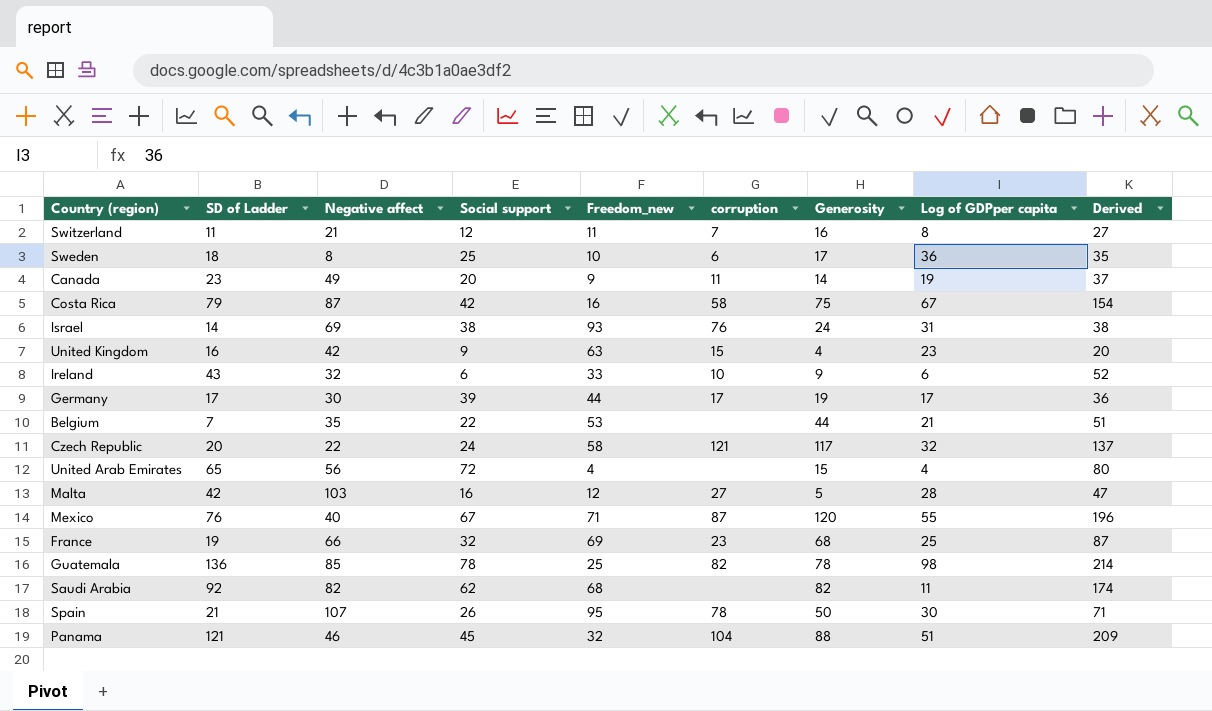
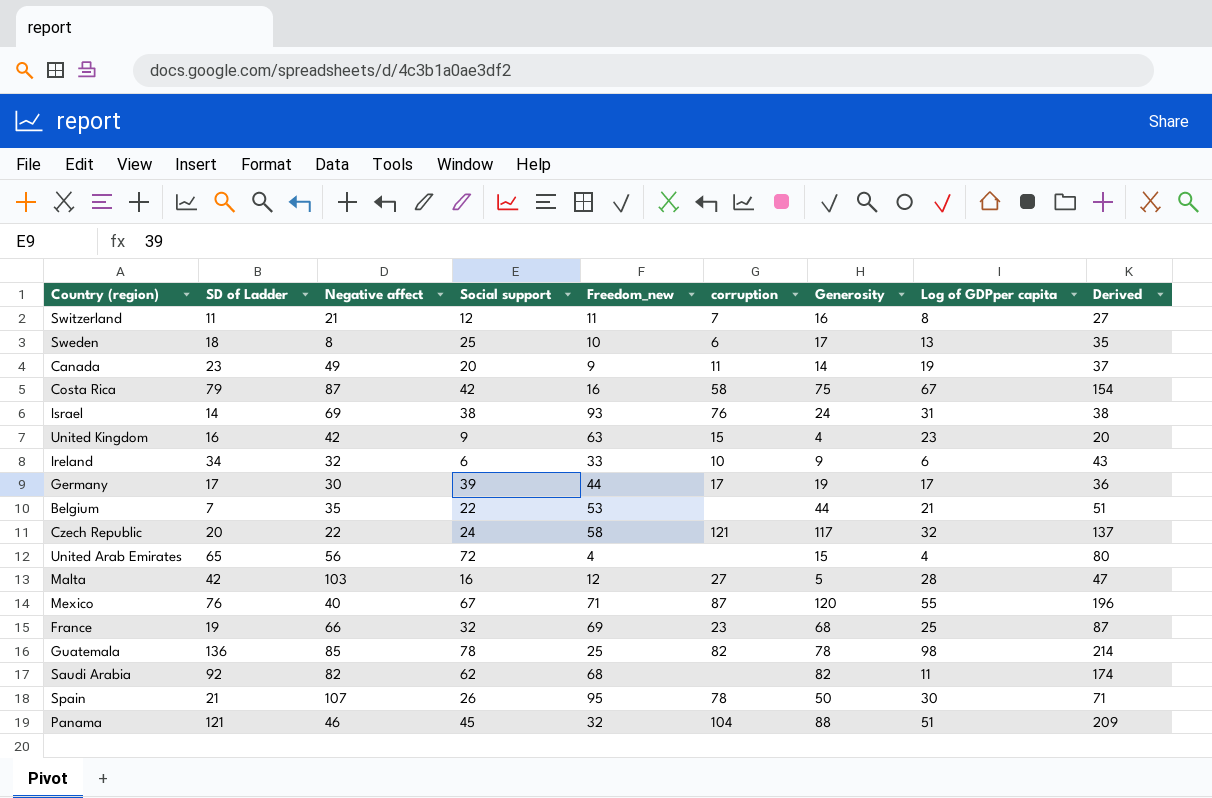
Sweden | Log of GDPper capita: 36 -> 13
Ireland | SD of Ladder: 43 -> 34
Ireland | Derived: 52 -> 43

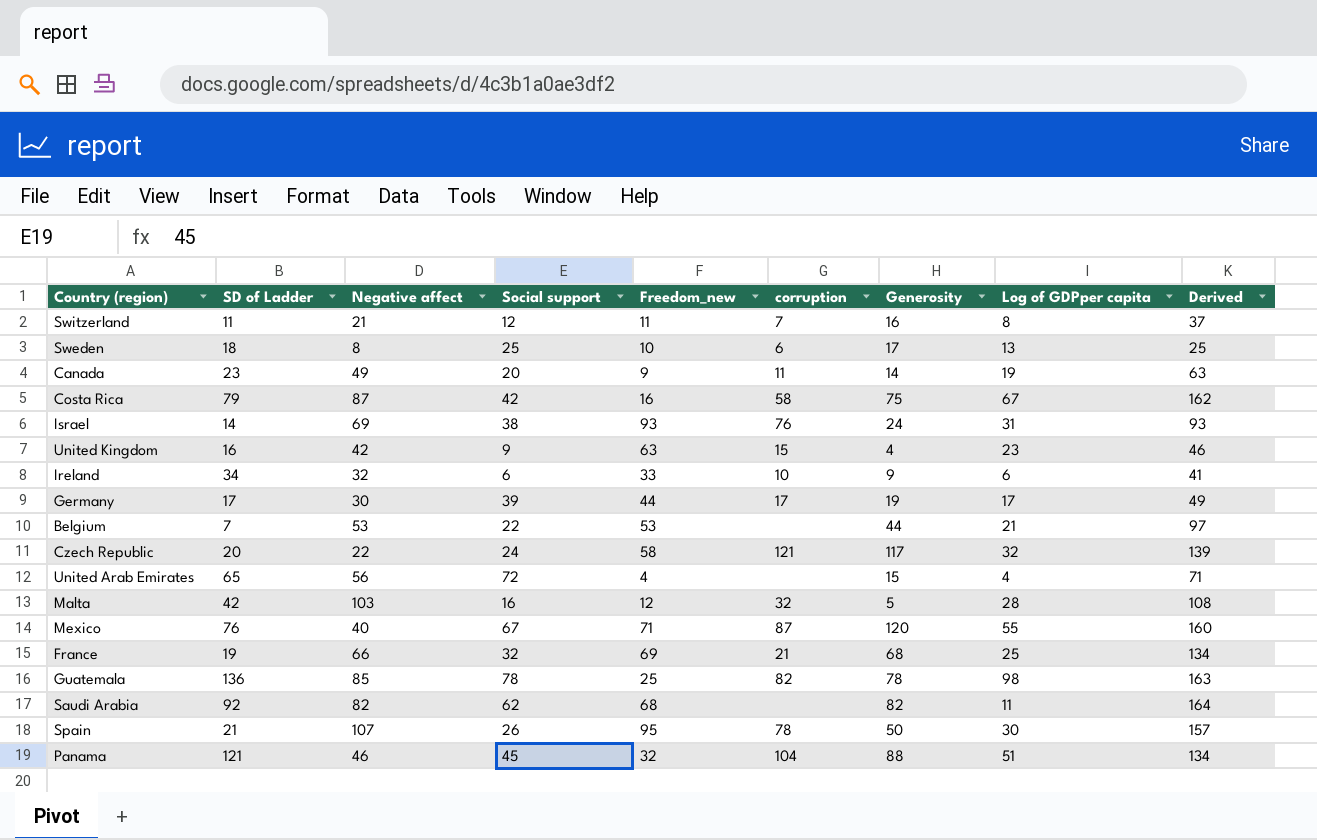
column Derived | formula: [SD of Ladder] + [Generosity] -> [Negative affect] + [Generosity]
Belgium | Negative affect: 35 -> 53
Malta | corruption: 27 -> 32
France | corruption: 23 -> 21

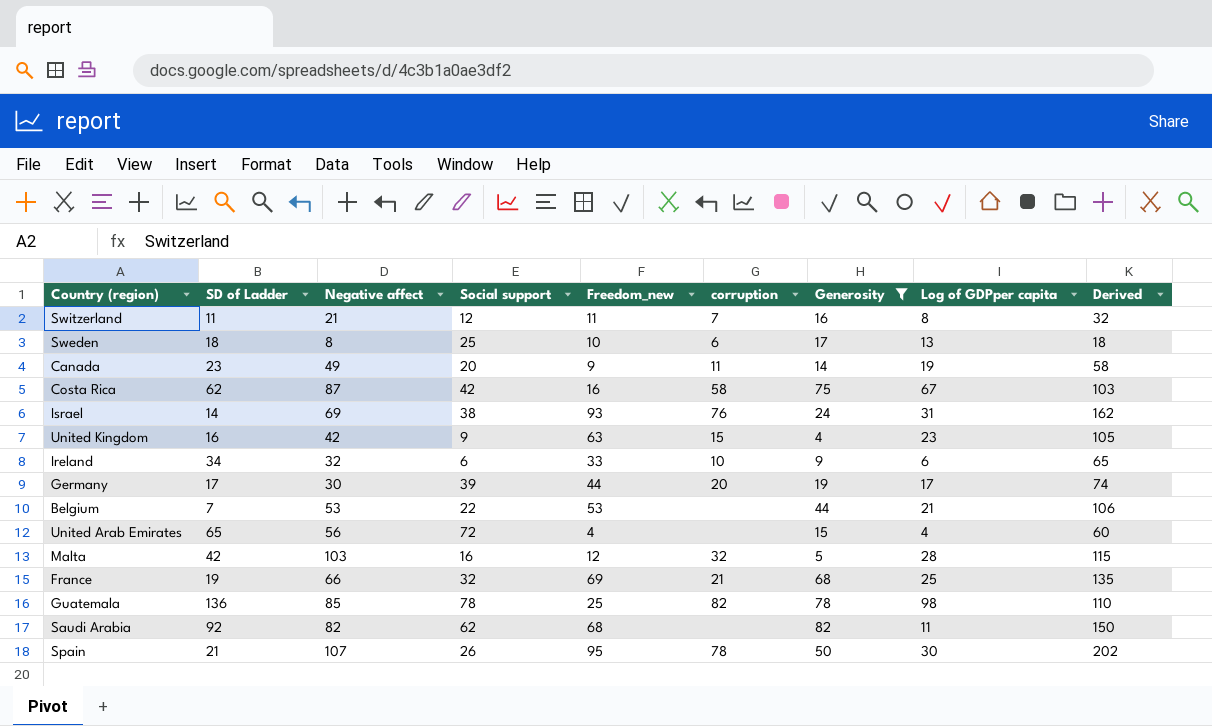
filter: none -> Generosity <= 82
column Derived | formula: [Negative affect] + [Generosity] -> [Negative affect] + [Freedom_new]
Costa Rica | SD of Ladder: 79 -> 62
Germany | corruption: 17 -> 20

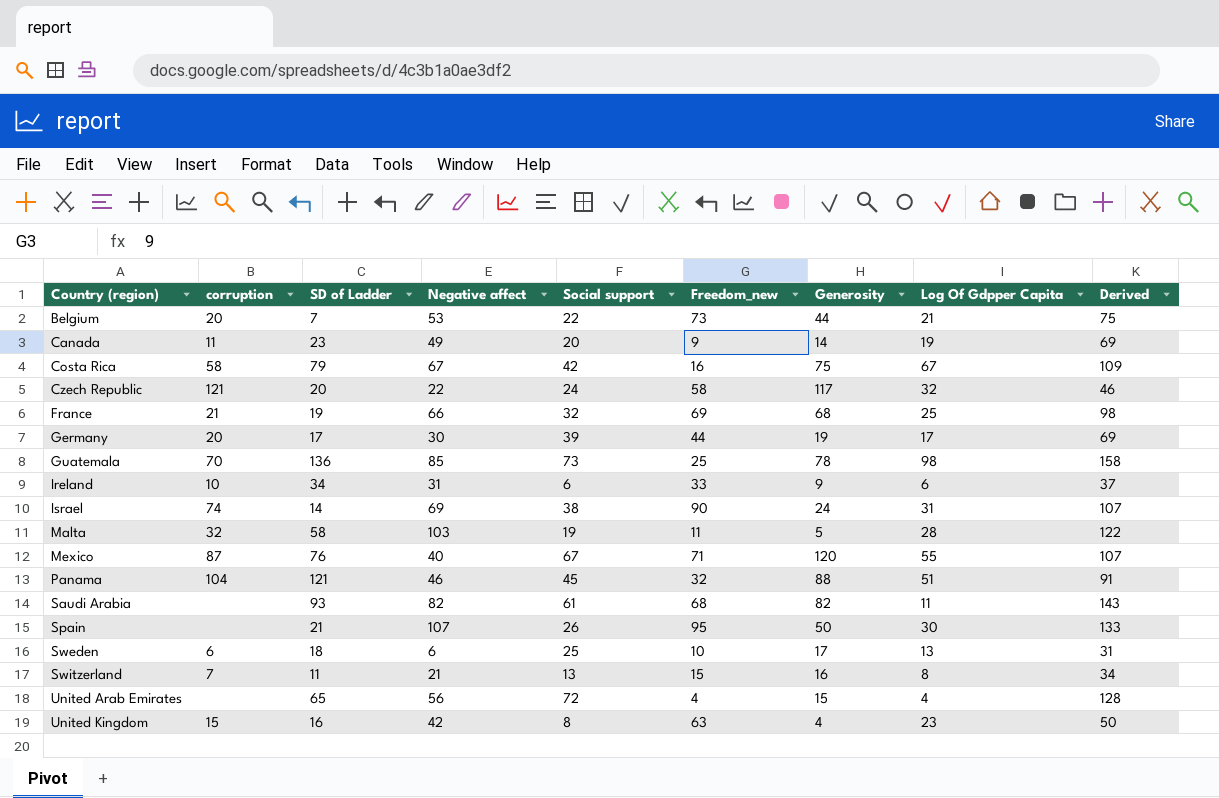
filter: Generosity <= 82 -> none
row order: none -> Country (region) ascending
column corruption | position: 6 -> 2
column name: Log of GDPper capita -> Log Of Gdpper Capita
column Derived | formula: [Negative affect] + [Freedom_new] -> [Negative affect] + [Social support]
Belgium | corruption: none -> 20
Belgium | Freedom_new: 53 -> 73
Costa Rica | SD of Ladder: 62 -> 79
Costa Rica | Negative affect: 87 -> 67
Guatemala | corruption: 82 -> 70
Guatemala | Social support: 78 -> 73
Ireland | Negative affect: 32 -> 31
Israel | corruption: 76 -> 74
Israel | Freedom_new: 93 -> 90
Malta | SD of Ladder: 42 -> 58
Malta | Social support: 16 -> 19
Malta | Freedom_new: 12 -> 11
Saudi Arabia | SD of Ladder: 92 -> 93
Saudi Arabia | Social support: 62 -> 61
Spain | corruption: 78 -> none
Sweden | Negative affect: 8 -> 6
Switzerland | Social support: 12 -> 13
Switzerland | Freedom_new: 11 -> 15
United Kingdom | Social support: 9 -> 8

